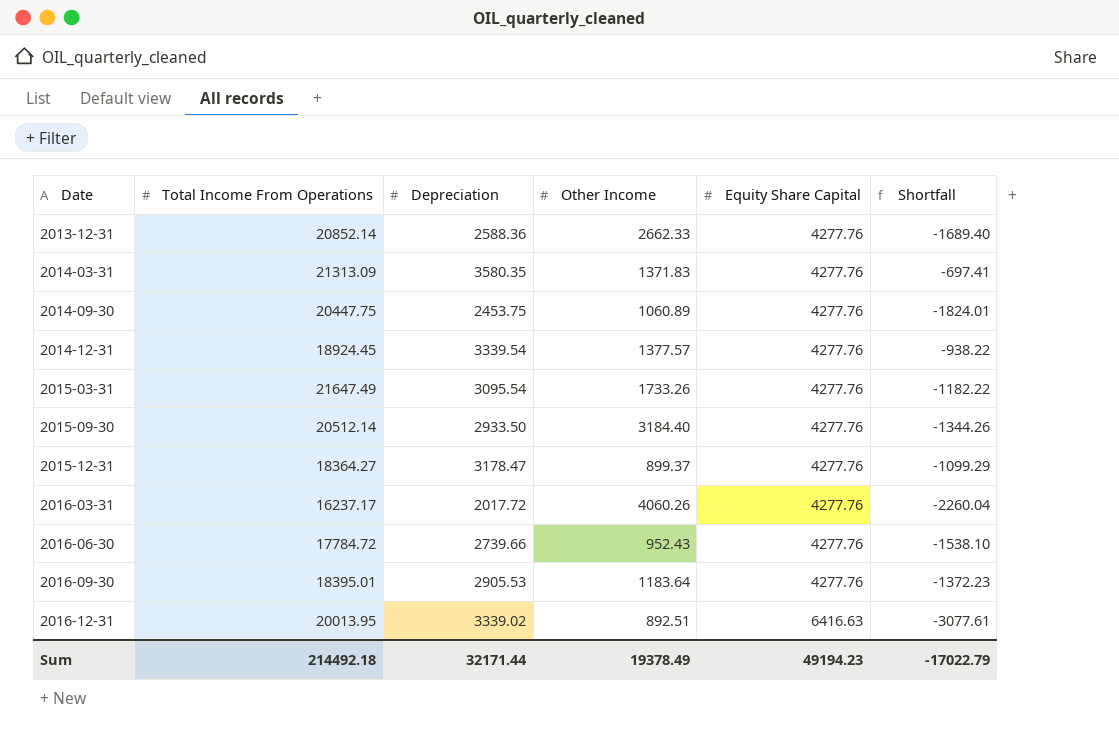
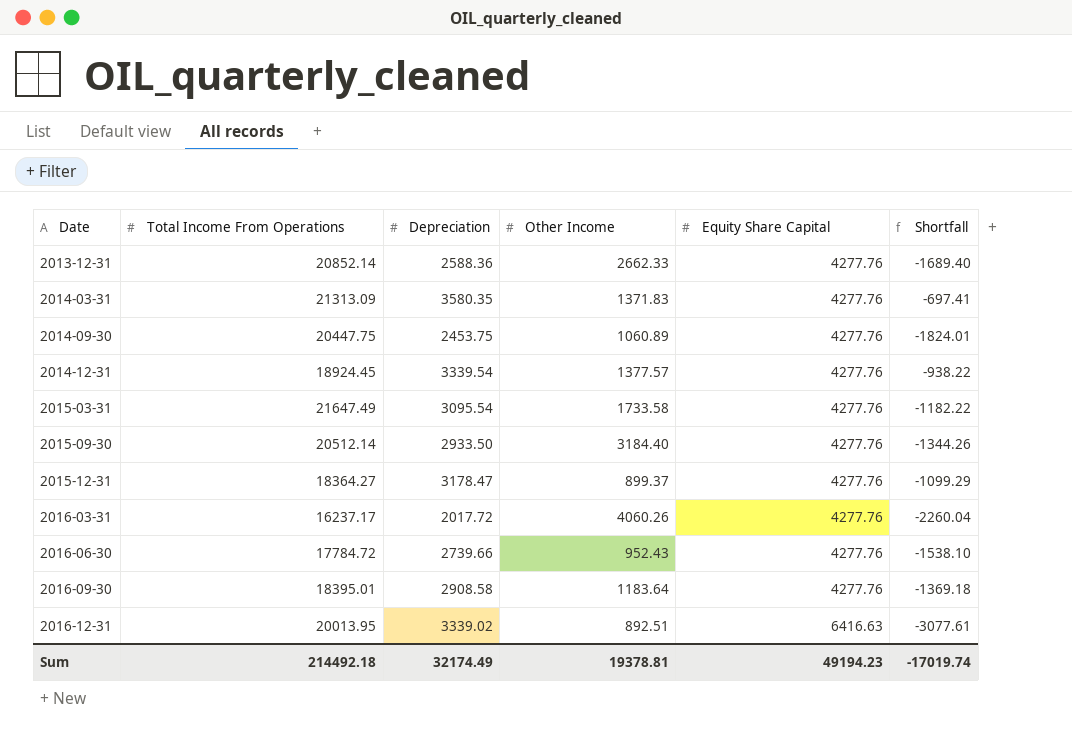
2015-03-31 | Other Income: 1733.26 -> 1733.58
2016-09-30 | Depreciation: 2905.53 -> 2908.58
2016-09-30 | Shortfall: -1372.23 -> -1369.18
Sum | Depreciation: 32171.44 -> 32174.49
Sum | Other Income: 19378.49 -> 19378.81
Sum | Shortfall: -17022.79 -> -17019.74

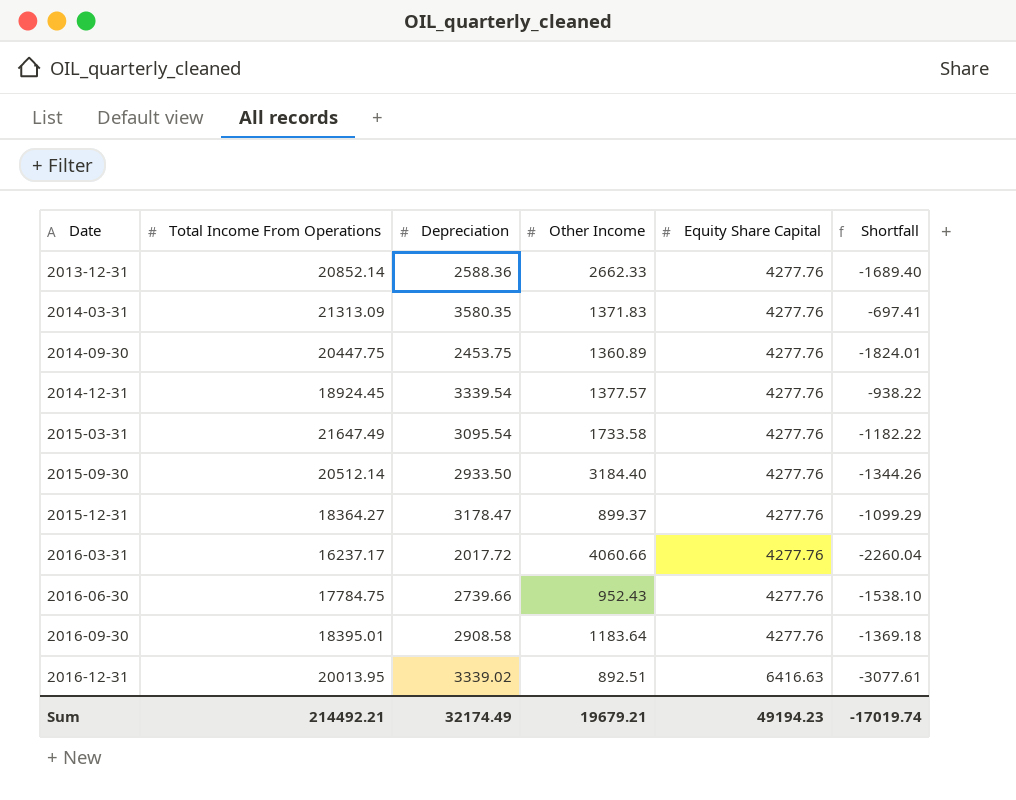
2014-09-30 | Other Income: 1060.89 -> 1360.89
2016-03-31 | Other Income: 4060.26 -> 4060.66
2016-06-30 | Total Income From Operations: 17784.72 -> 17784.75
Sum | Total Income From Operations: 214492.18 -> 214492.21
Sum | Other Income: 19378.81 -> 19679.21

